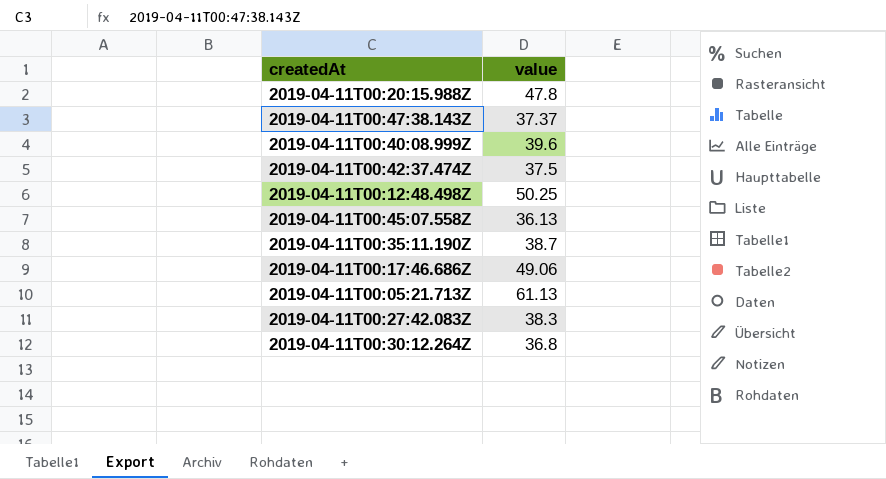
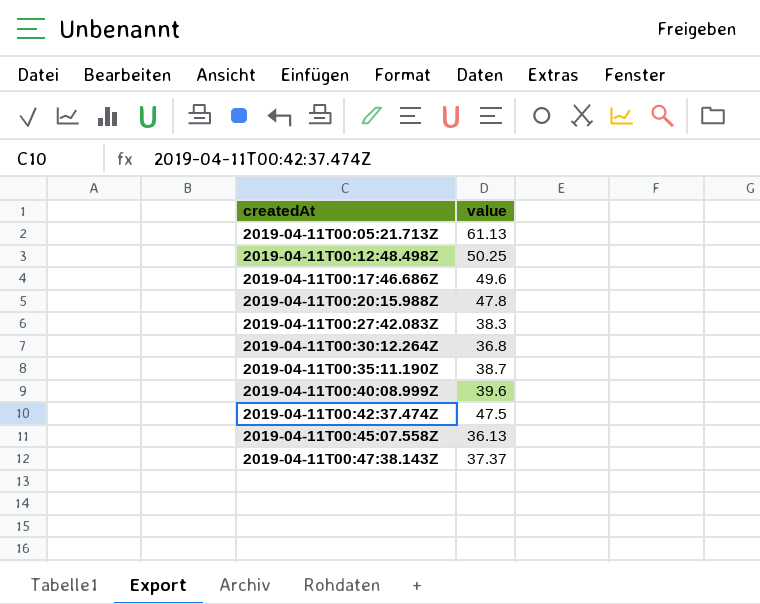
row order: none -> createdAt ascending
2019-04-11T00:17:46.686Z | value: 49.06 -> 49.6
2019-04-11T00:42:37.474Z | value: 37.5 -> 47.5

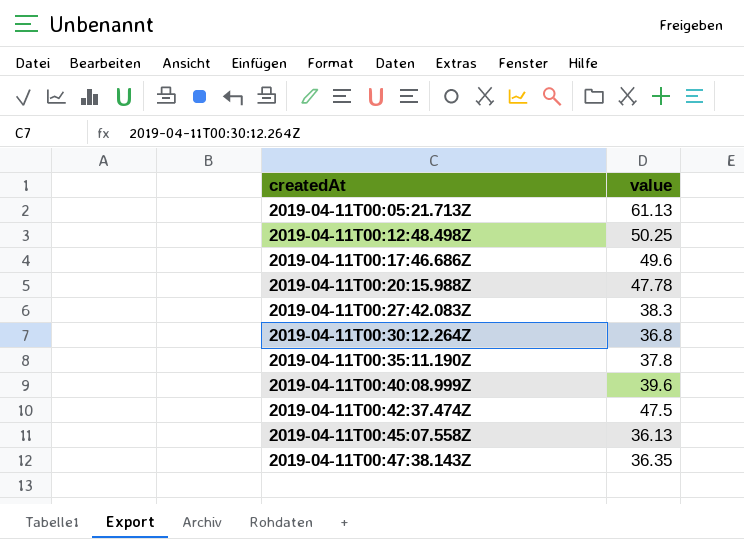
2019-04-11T00:20:15.988Z | value: 47.8 -> 47.78
2019-04-11T00:35:11.190Z | value: 38.7 -> 37.8
2019-04-11T00:47:38.143Z | value: 37.37 -> 36.35

